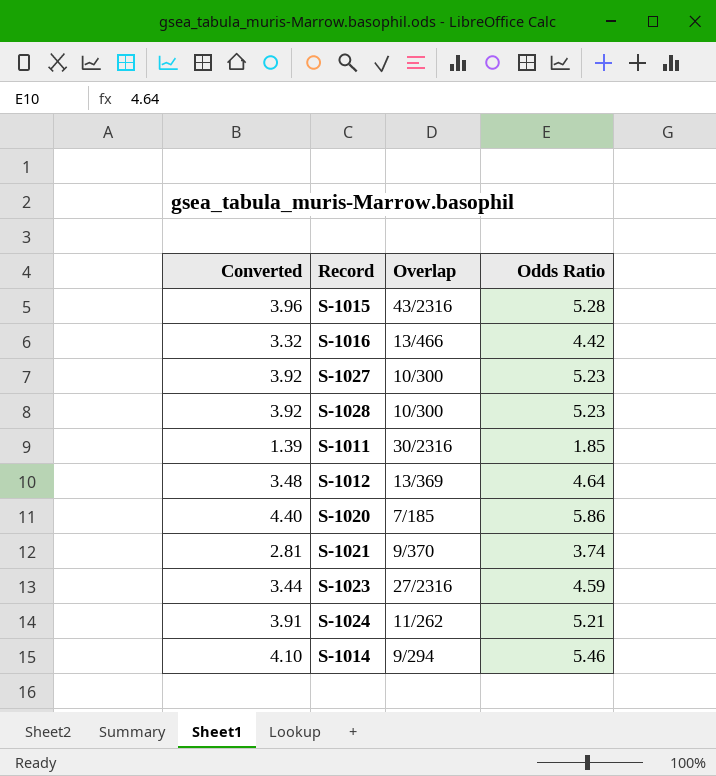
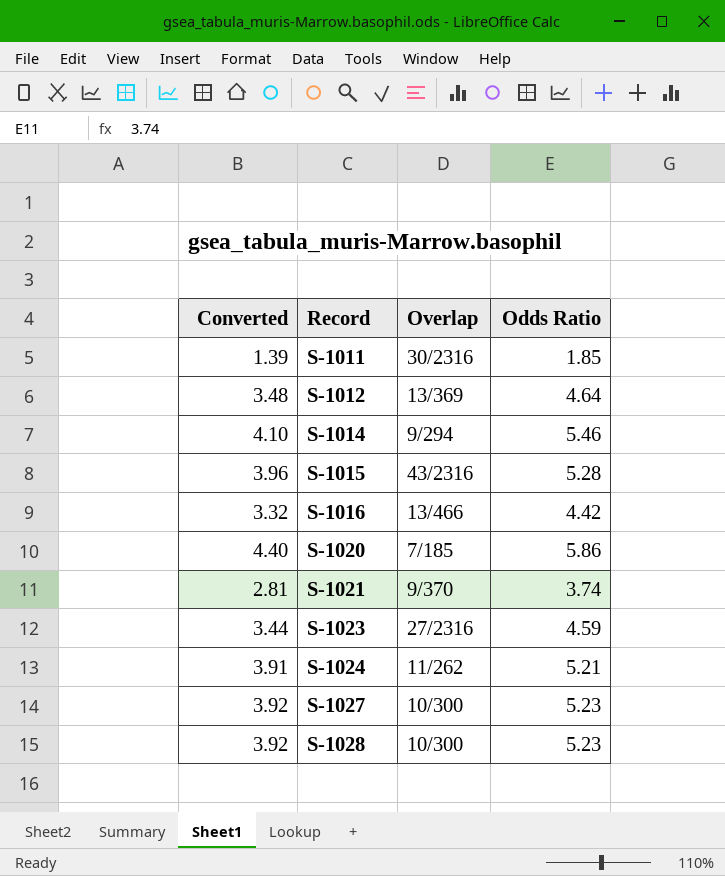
row order: none -> Record ascending

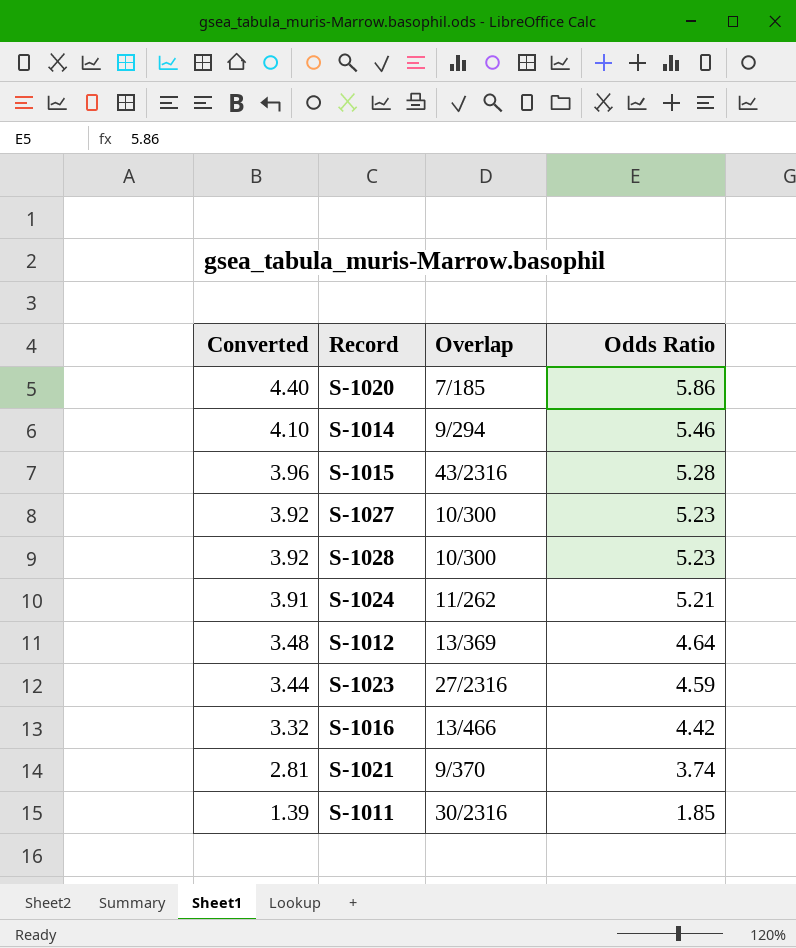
row order: Record ascending -> Converted descending

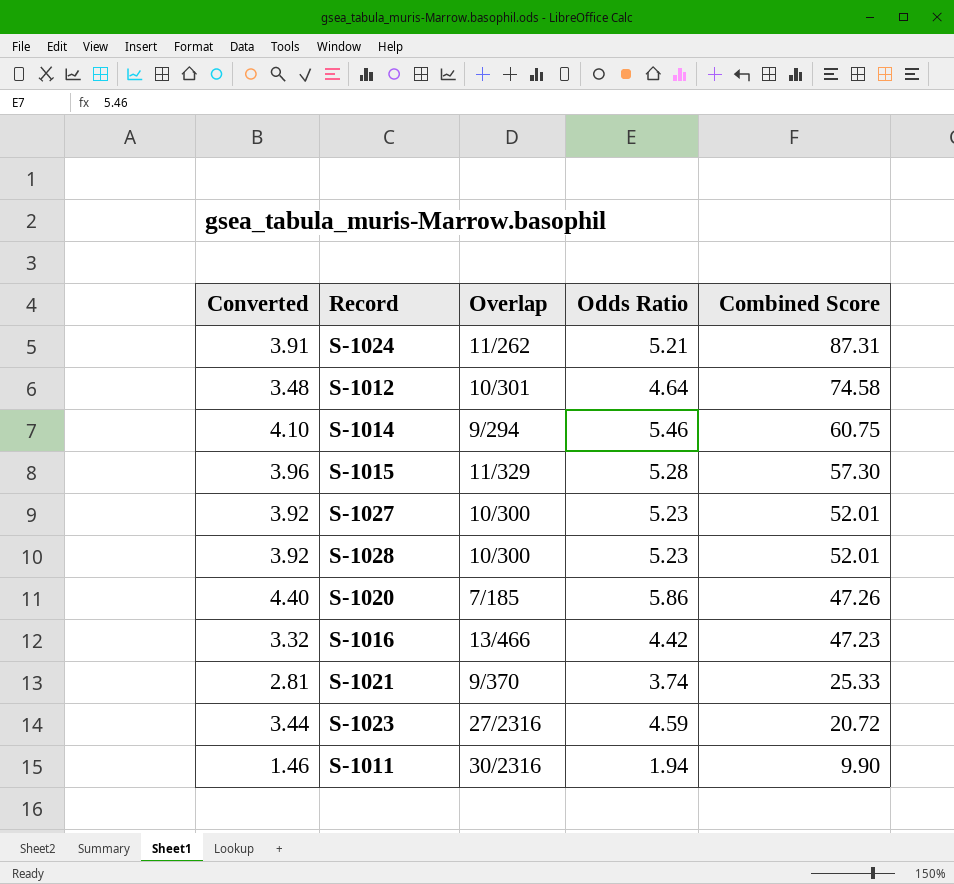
row order: Converted descending -> Combined Score descending
column Combined Score | position: none -> 5
S-1012 | Overlap: 13/369 -> 10/301
S-1015 | Overlap: 43/2316 -> 11/329
S-1011 | Converted: 1.39 -> 1.46
S-1011 | Odds Ratio: 1.85 -> 1.94

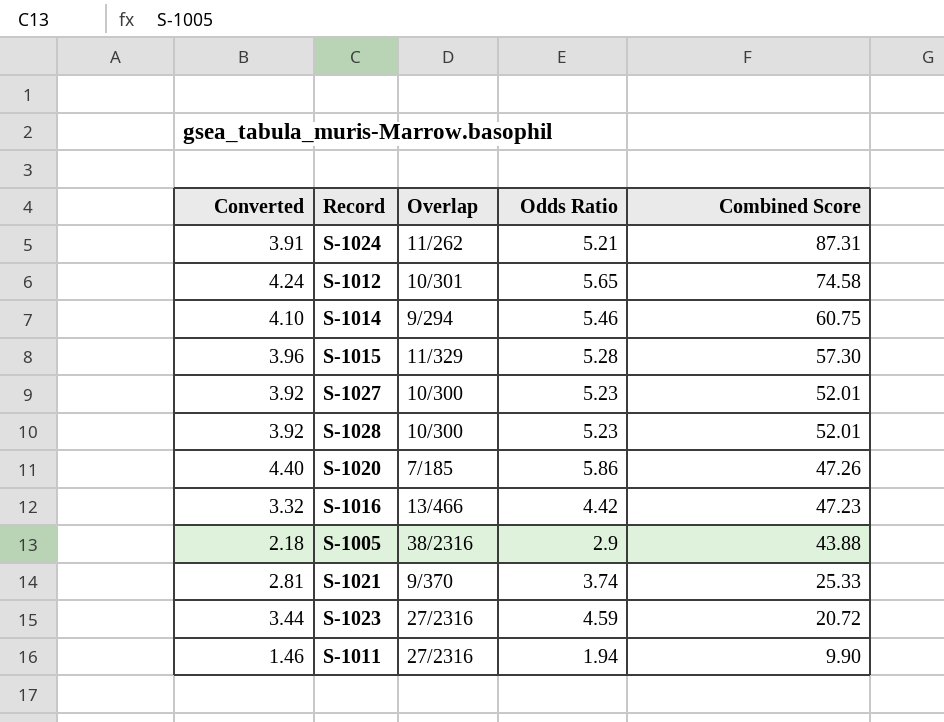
S-1012 | Converted: 3.48 -> 4.24
S-1012 | Odds Ratio: 4.64 -> 5.65
row S-1005: none -> 2.18 | 38/2316 | 2.9 | 43.88
S-1011 | Overlap: 30/2316 -> 27/2316

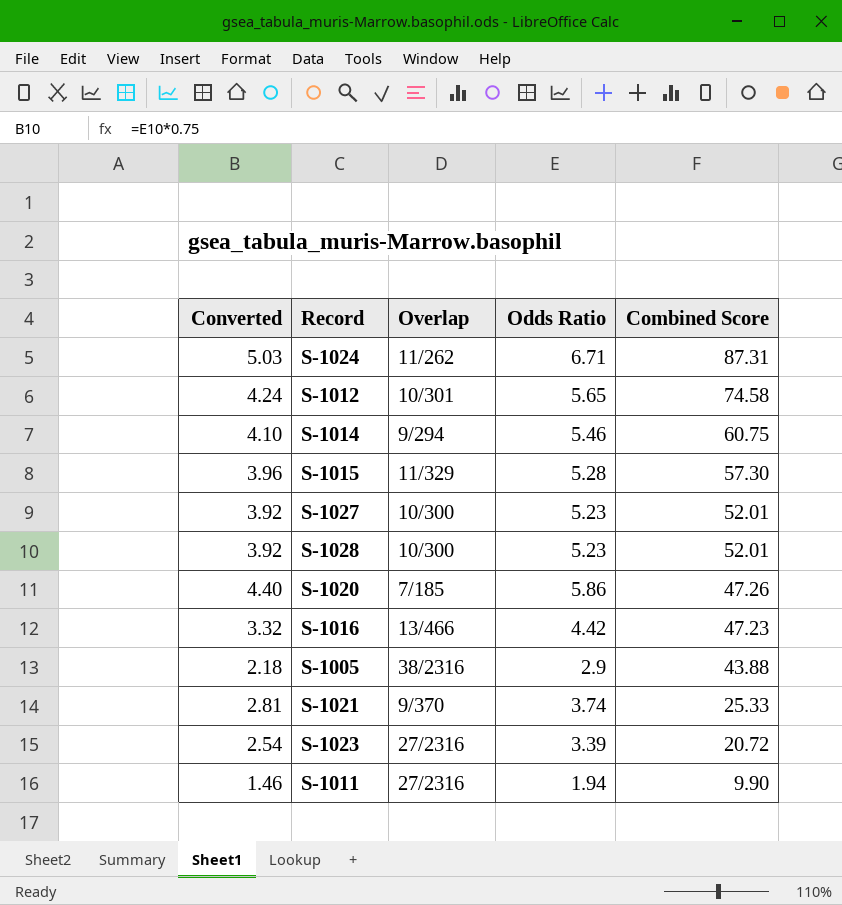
S-1024 | Converted: 3.91 -> 5.03
S-1024 | Odds Ratio: 5.21 -> 6.71
S-1023 | Converted: 3.44 -> 2.54
S-1023 | Odds Ratio: 4.59 -> 3.39

